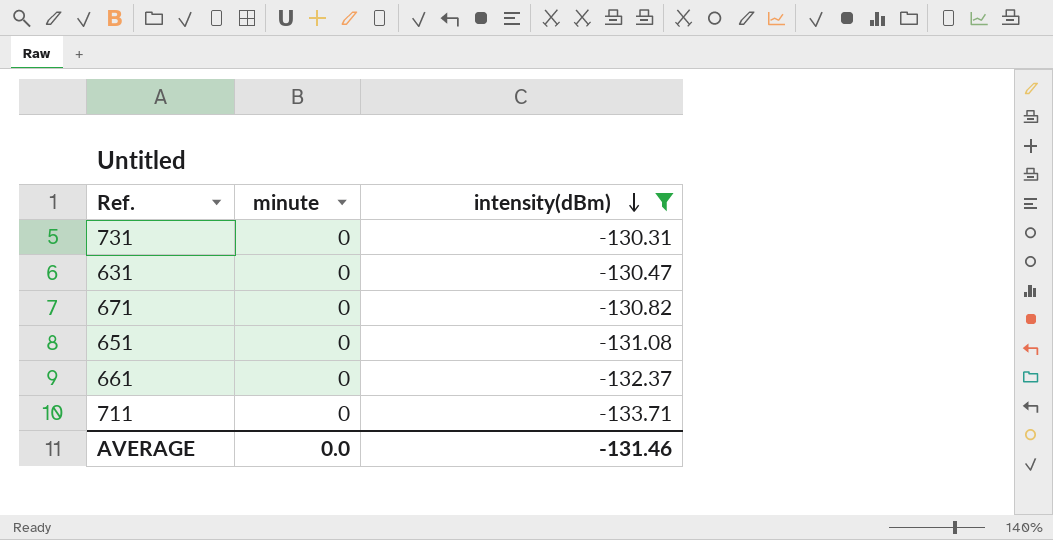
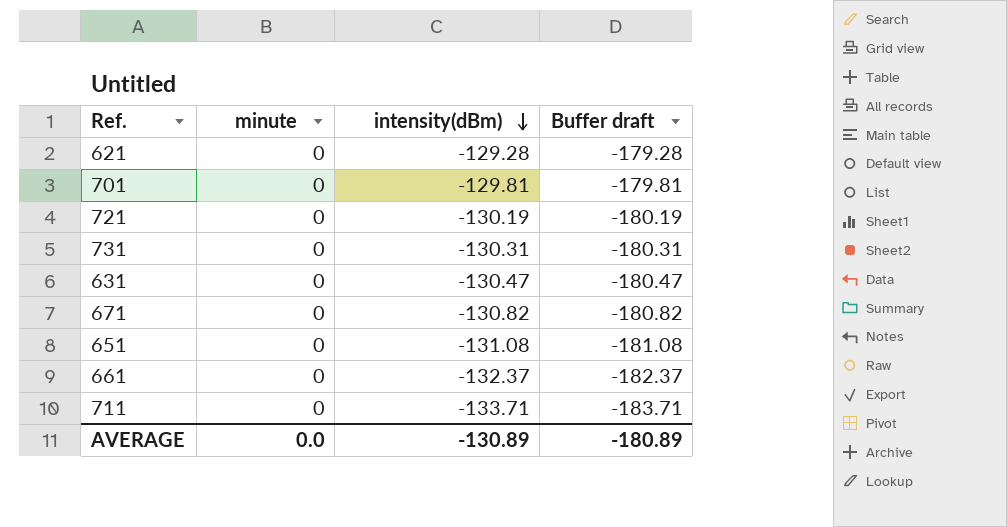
filter: intensity(dBm) <= -130.31 -> none
column Buffer draft | formula: none -> [intensity(dBm)] - 50
AVERAGE | intensity(dBm): -131.46 -> -130.89

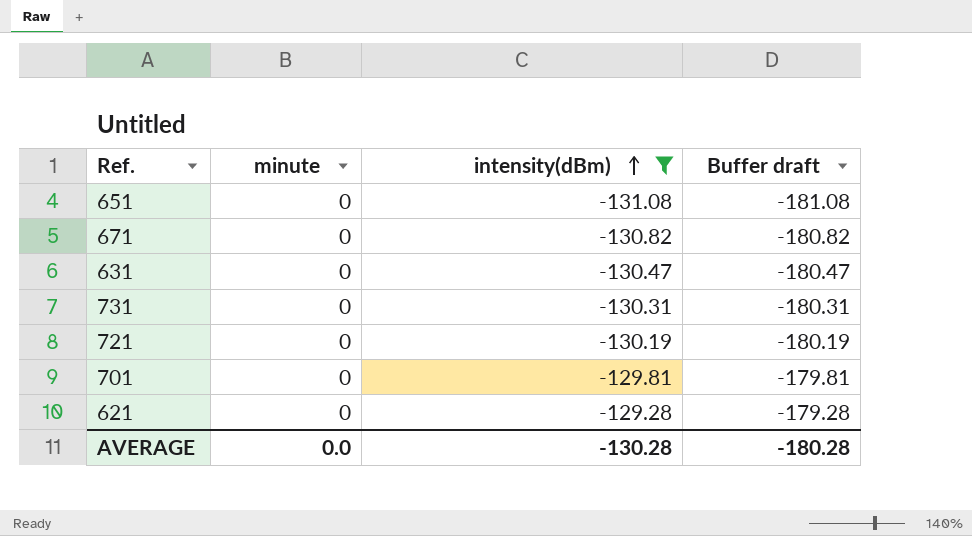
filter: none -> intensity(dBm) >= -131.08
row order: intensity(dBm) descending -> intensity(dBm) ascending
AVERAGE | intensity(dBm): -130.89 -> -130.28
AVERAGE | Buffer draft: -180.89 -> -180.28

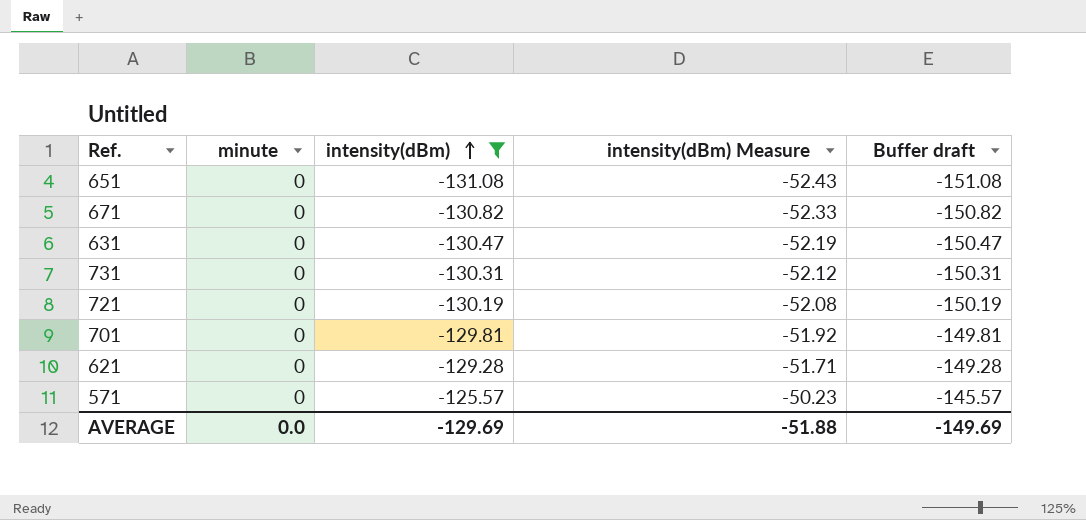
column intensity(dBm) Measure | formula: none -> [intensity(dBm)] * 0.4
column Buffer draft | formula: [intensity(dBm)] - 50 -> [intensity(dBm)] - 20
row 571: none -> 0 | -125.57 | -50.23 | -145.57
AVERAGE | intensity(dBm): -130.28 -> -129.69
AVERAGE | Buffer draft: -180.28 -> -149.69

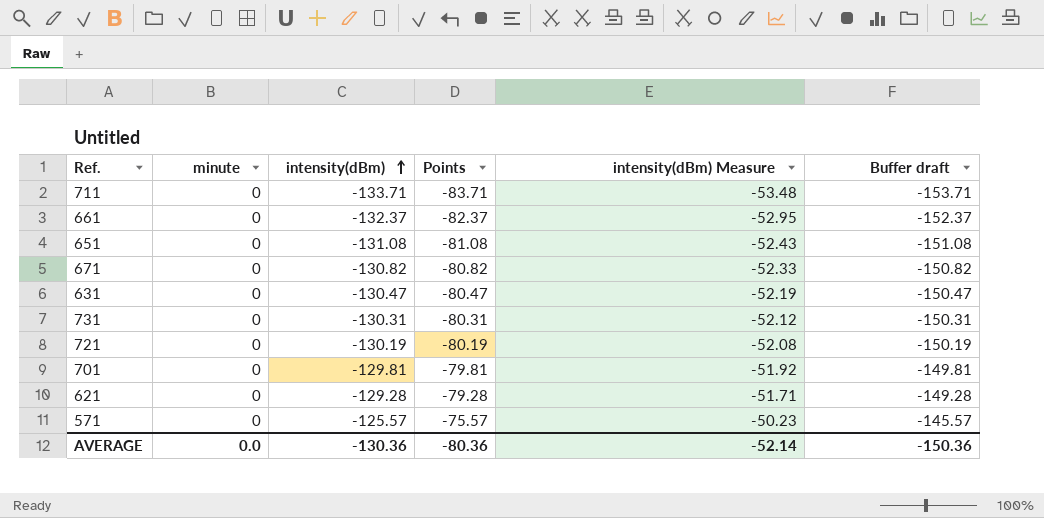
filter: intensity(dBm) >= -131.08 -> none
column Points | formula: none -> [intensity(dBm)] + 50
AVERAGE | intensity(dBm): -129.69 -> -130.36
AVERAGE | intensity(dBm) Measure: -51.88 -> -52.14
AVERAGE | Buffer draft: -149.69 -> -150.36

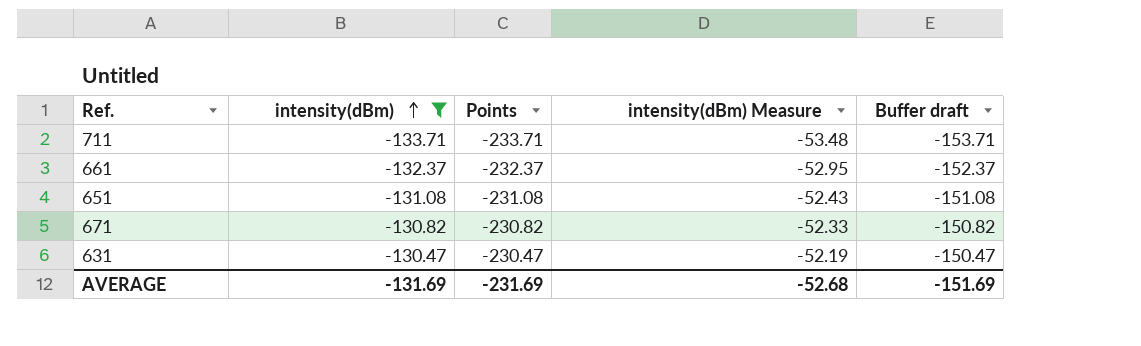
filter: none -> intensity(dBm) <= -130.47
column minute | position: 2 -> none
column Points | formula: [intensity(dBm)] + 50 -> [intensity(dBm)] - 100
AVERAGE | intensity(dBm): -130.36 -> -131.69
AVERAGE | Points: -80.36 -> -231.69
AVERAGE | intensity(dBm) Measure: -52.14 -> -52.68
AVERAGE | Buffer draft: -150.36 -> -151.69

